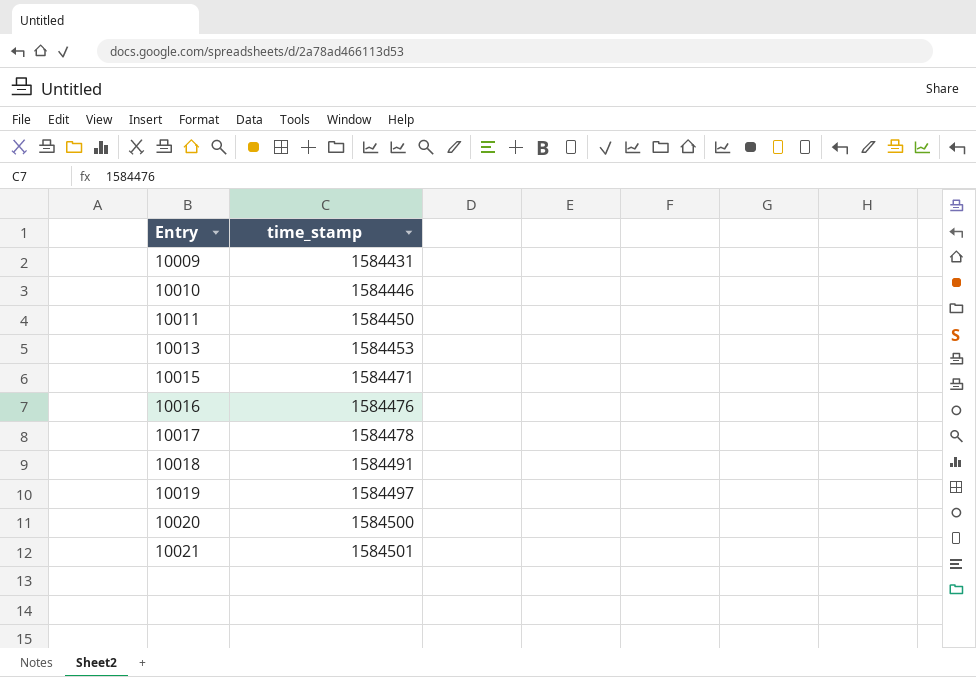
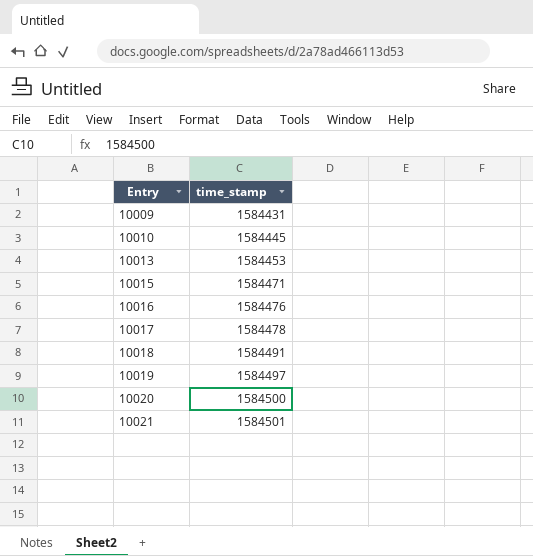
row 10011: 1584450 -> none
10010 | time_stamp: 1584446 -> 1584445

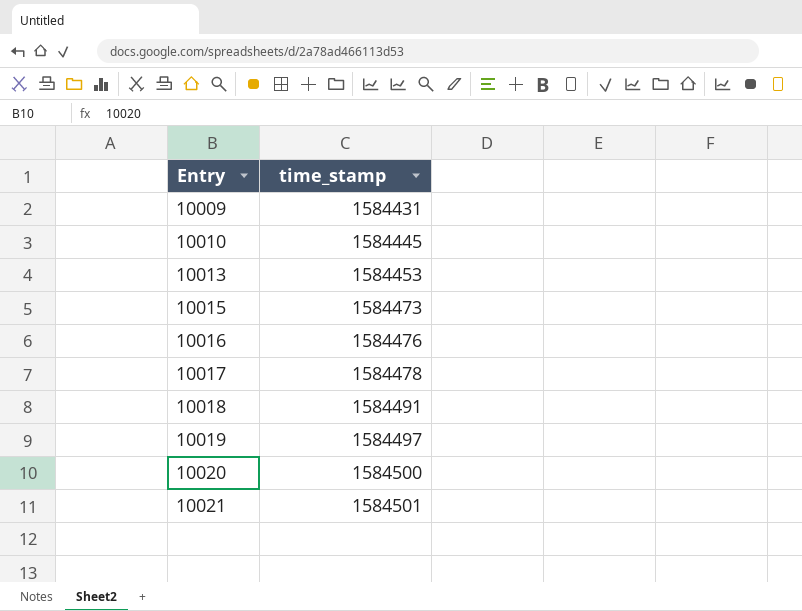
10015 | time_stamp: 1584471 -> 1584473

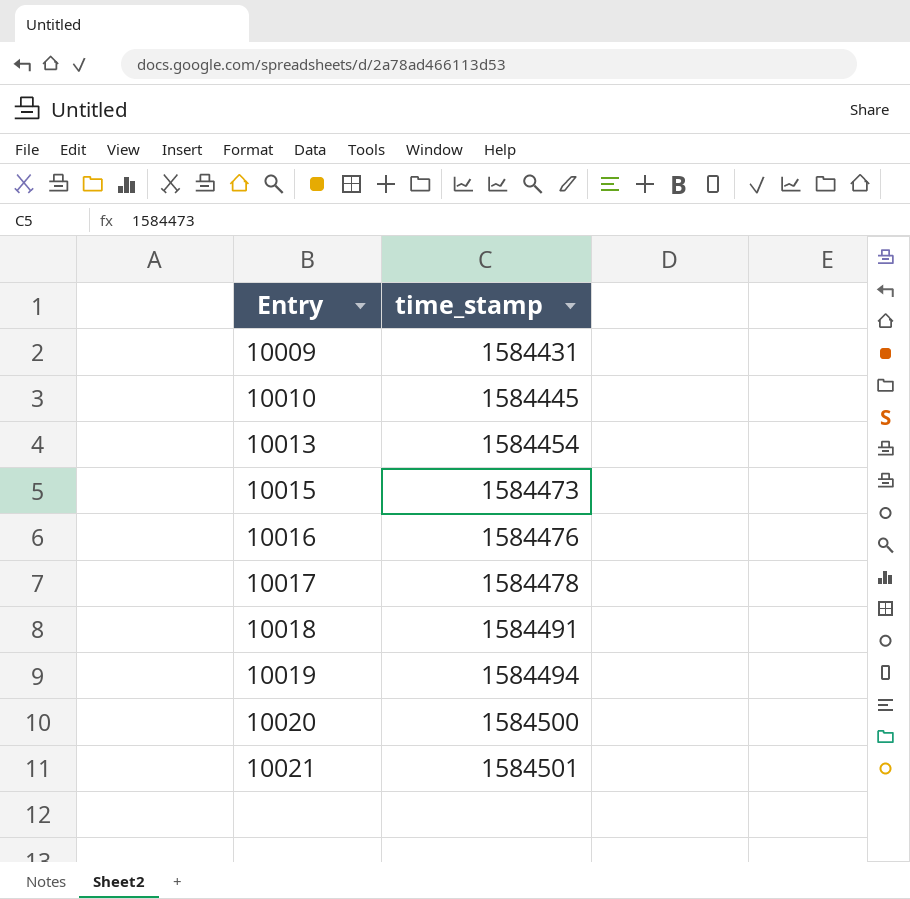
10013 | time_stamp: 1584453 -> 1584454
10019 | time_stamp: 1584497 -> 1584494

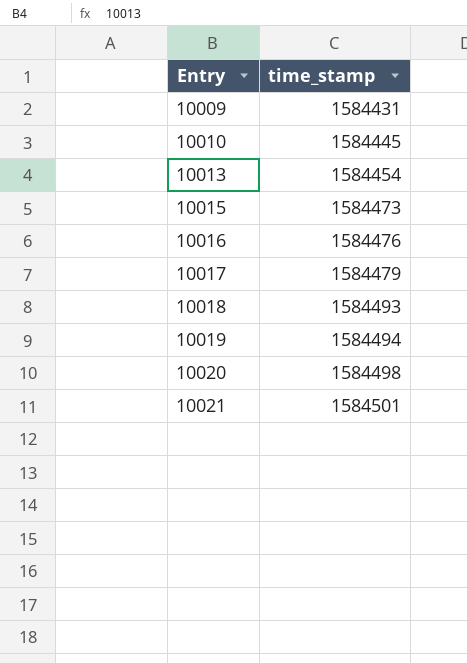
10017 | time_stamp: 1584478 -> 1584479
10018 | time_stamp: 1584491 -> 1584493
10020 | time_stamp: 1584500 -> 1584498

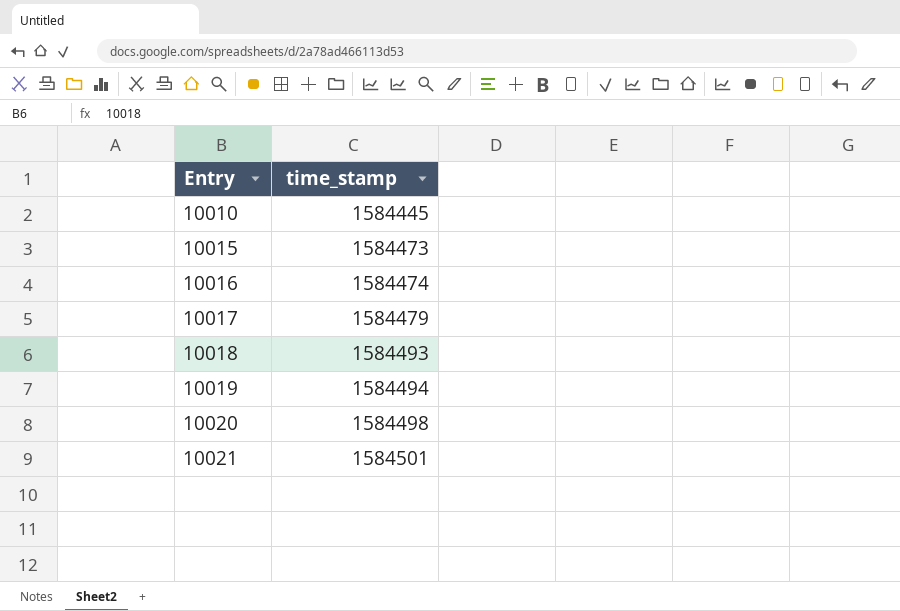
row 10009: 1584431 -> none
row 10013: 1584454 -> none
10016 | time_stamp: 1584476 -> 1584474

